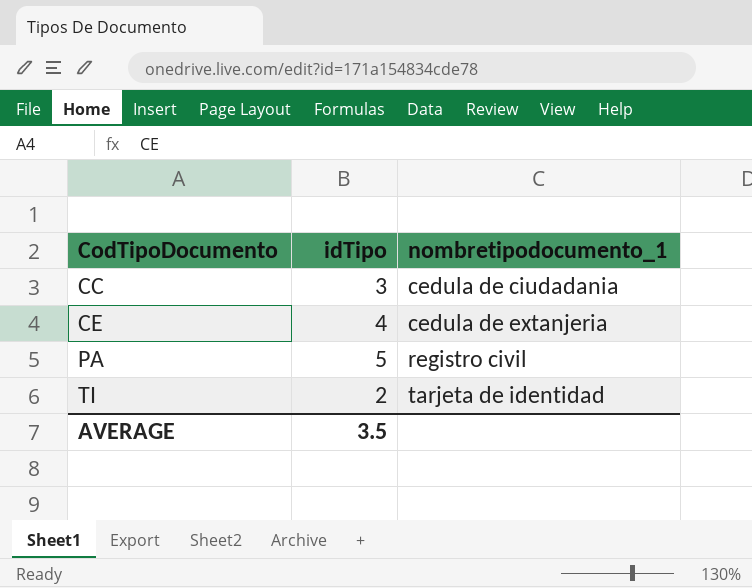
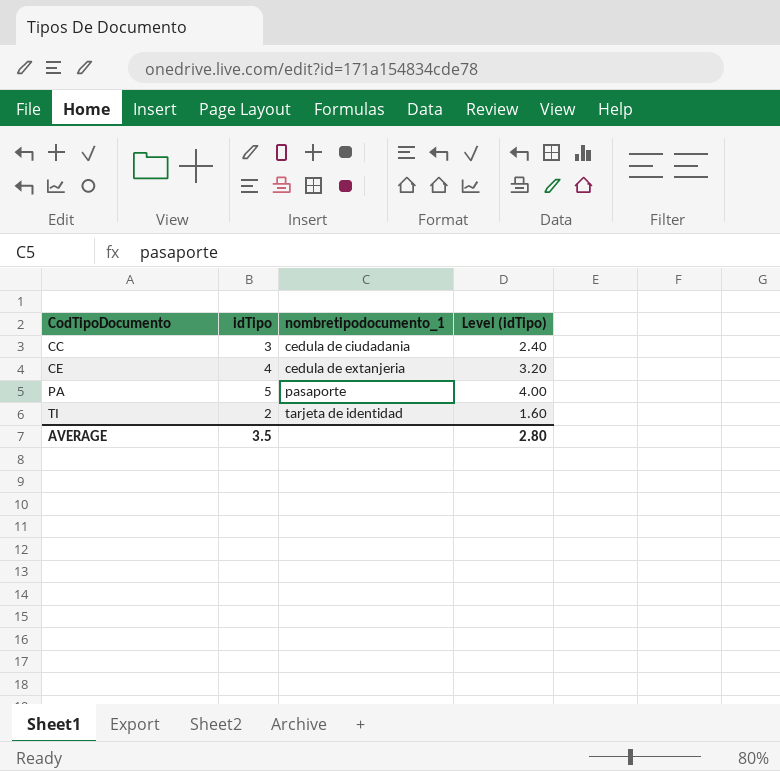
column Level (idTipo) | formula: none -> [idTipo] * 0.8
PA | nombretipodocumento_1: registro civil -> pasaporte

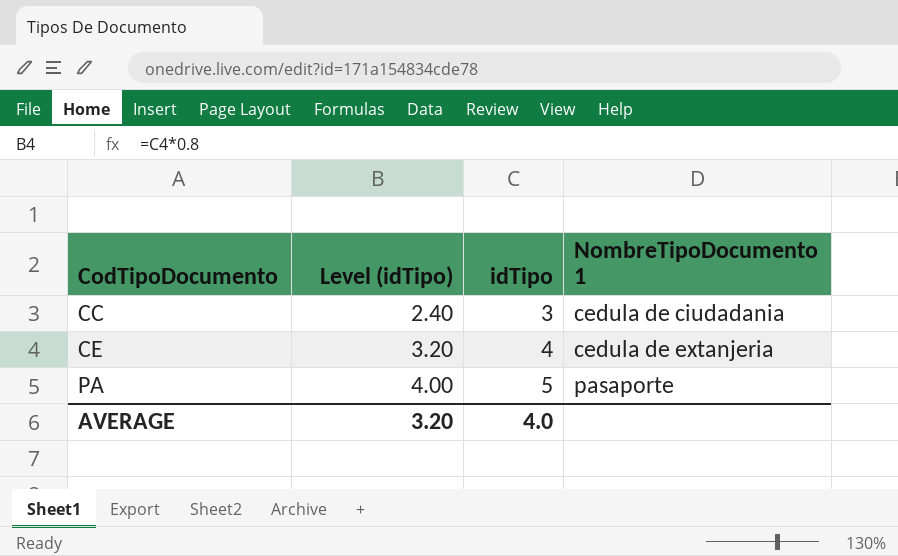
column Level (idTipo) | position: 4 -> 2
column name: nombretipodocumento_1 -> NombreTipoDocumento 1
row TI: 2 | tarjeta de identidad | 1.60 -> none
AVERAGE | Level (idTipo): 2.80 -> 3.20
AVERAGE | idTipo: 3.5 -> 4.0

